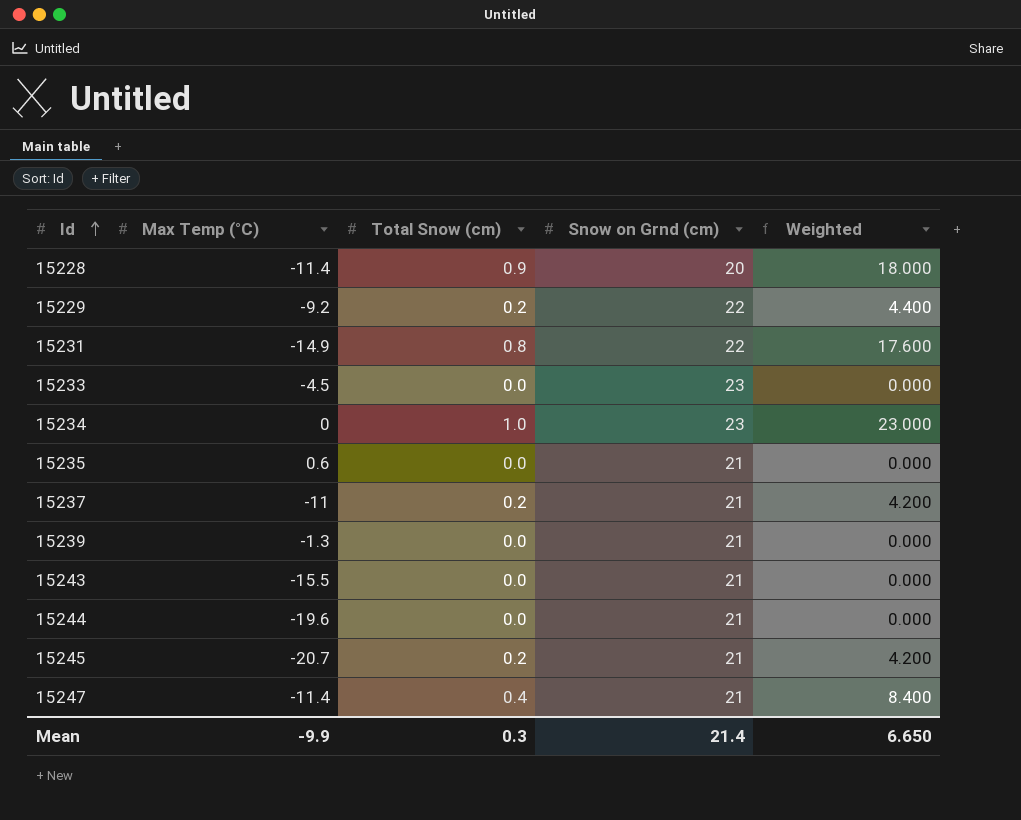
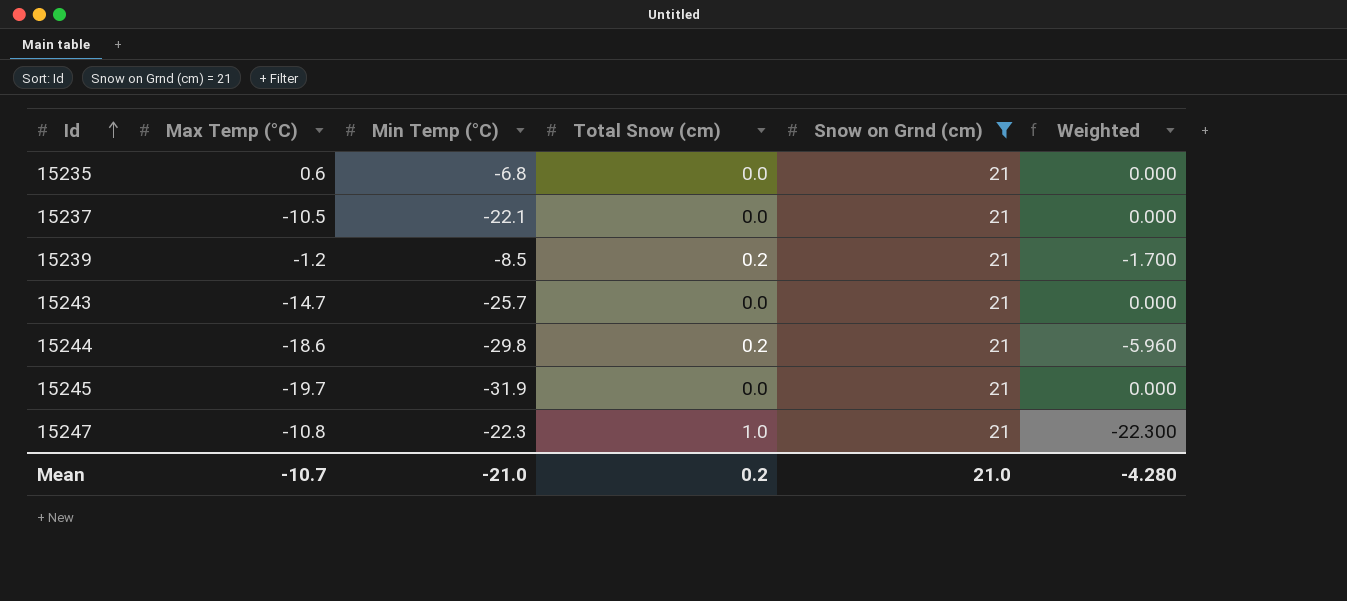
filter: none -> Snow on Grnd (cm) = 21
column Min Temp (°C) | position: none -> 3
column Weighted | formula: [Total Snow (cm)] * [Snow on Grnd (cm)] -> [Min Temp (°C)] * [Total Snow (cm)]
15237 | Max Temp (°C): -11 -> -10.5
15237 | Total Snow (cm): 0.2 -> 0.0
15239 | Max Temp (°C): -1.3 -> -1.2
15239 | Total Snow (cm): 0.0 -> 0.2
15243 | Max Temp (°C): -15.5 -> -14.7
15244 | Max Temp (°C): -19.6 -> -18.6
15244 | Total Snow (cm): 0.0 -> 0.2
15245 | Max Temp (°C): -20.7 -> -19.7
15245 | Total Snow (cm): 0.2 -> 0.0
15247 | Max Temp (°C): -11.4 -> -10.8
15247 | Total Snow (cm): 0.4 -> 1.0
Mean | Max Temp (°C): -9.9 -> -10.7
Mean | Total Snow (cm): 0.3 -> 0.2
Mean | Snow on Grnd (cm): 21.4 -> 21.0
Mean | Weighted: 6.650 -> -4.280

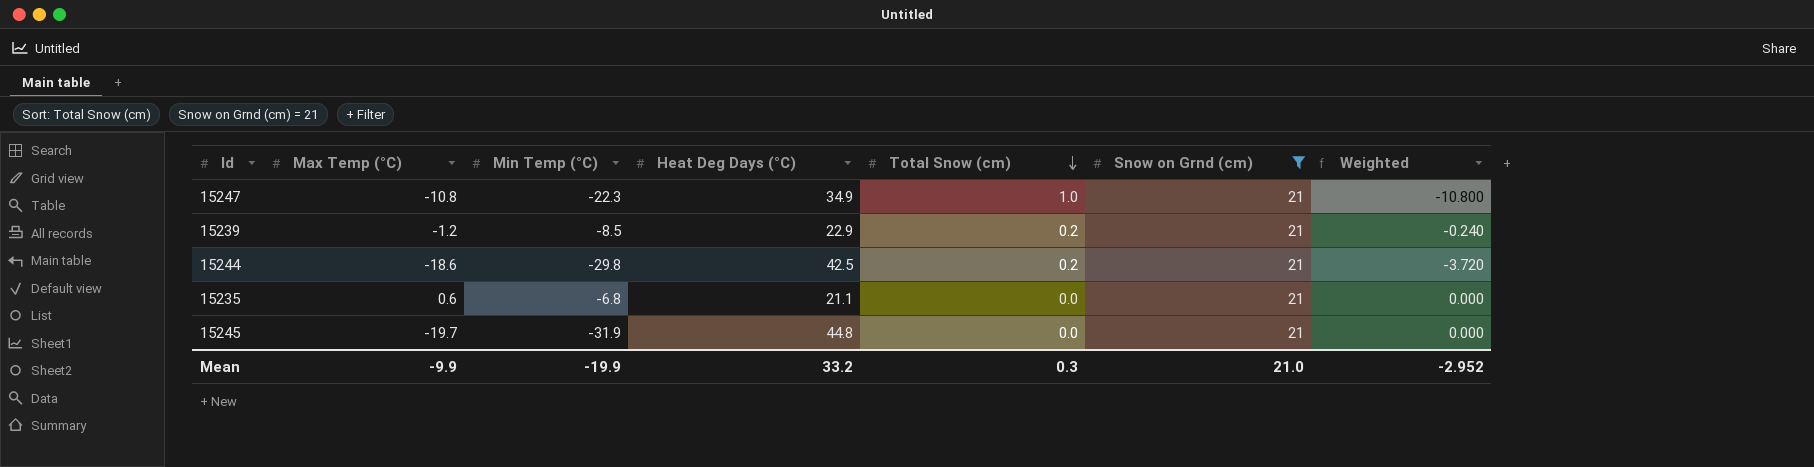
row order: Id ascending -> Total Snow (cm) descending
column Heat Deg Days (°C) | position: none -> 4
column Weighted | formula: [Min Temp (°C)] * [Total Snow (cm)] -> [Max Temp (°C)] * [Total Snow (cm)]
row 15237: -10.5 | -22.1 | 0.0 | 21 | 0.000 -> none
row 15243: -14.7 | -25.7 | 0.0 | 21 | 0.000 -> none
Mean | Max Temp (°C): -10.7 -> -9.9
Mean | Min Temp (°C): -21.0 -> -19.9
Mean | Total Snow (cm): 0.2 -> 0.3
Mean | Weighted: -4.280 -> -2.952

